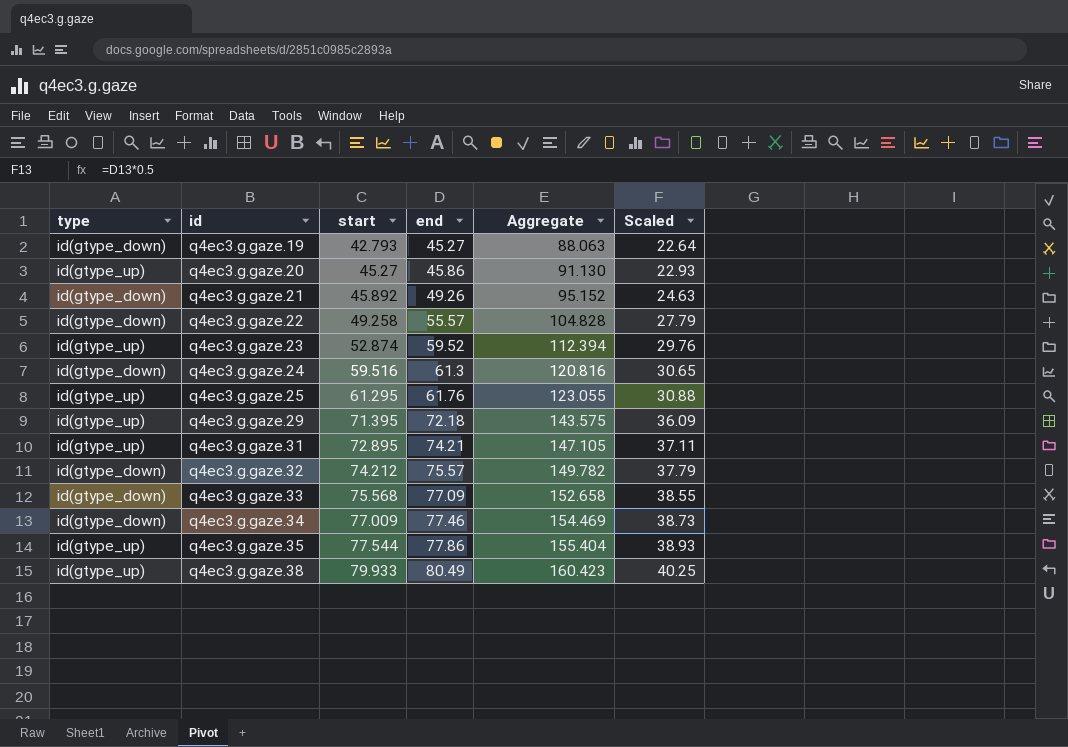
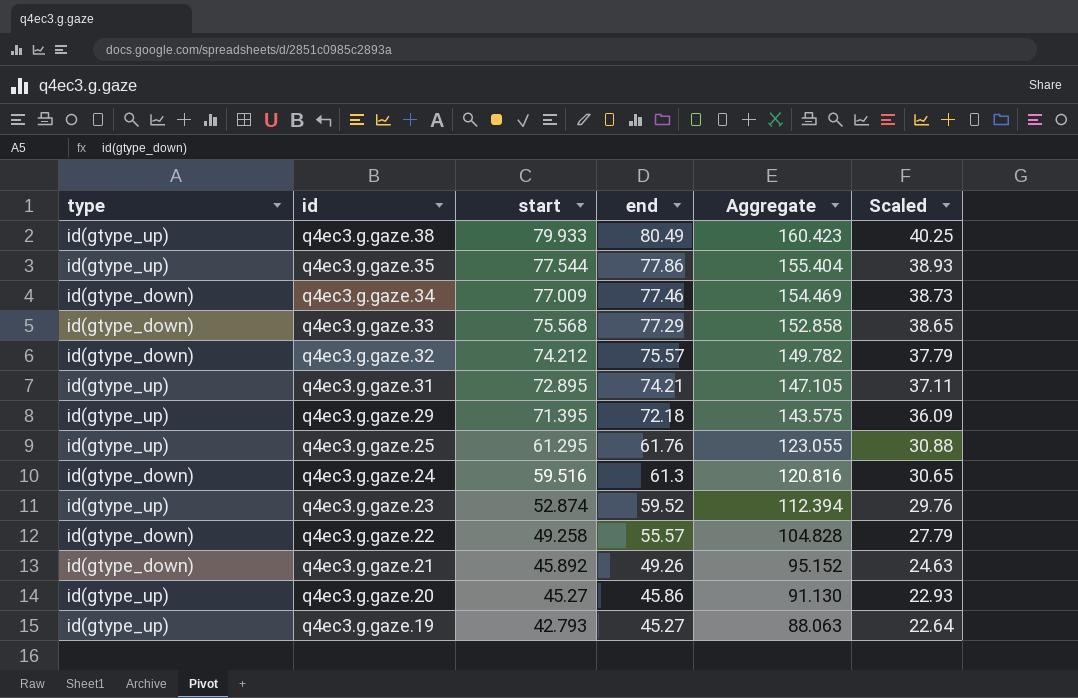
row order: id ascending -> id descending
q4ec3.g.gaze.33 | end: 77.09 -> 77.29
q4ec3.g.gaze.33 | Aggregate: 152.658 -> 152.858
q4ec3.g.gaze.33 | Scaled: 38.55 -> 38.65
q4ec3.g.gaze.19 | type: id(gtype_down) -> id(gtype_up)

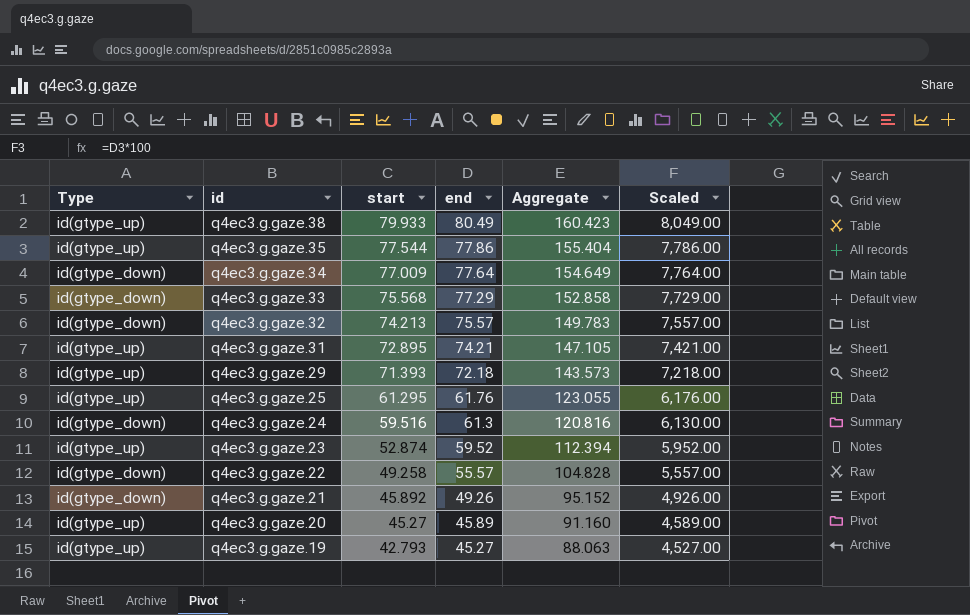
column name: type -> Type
column Scaled | formula: [end] * 0.5 -> [end] * 100
q4ec3.g.gaze.34 | end: 77.46 -> 77.64
q4ec3.g.gaze.34 | Aggregate: 154.469 -> 154.649
q4ec3.g.gaze.32 | start: 74.212 -> 74.213
q4ec3.g.gaze.32 | Aggregate: 149.782 -> 149.783
q4ec3.g.gaze.29 | start: 71.395 -> 71.393
q4ec3.g.gaze.29 | Aggregate: 143.575 -> 143.573
q4ec3.g.gaze.20 | end: 45.86 -> 45.89
q4ec3.g.gaze.20 | Aggregate: 91.130 -> 91.160

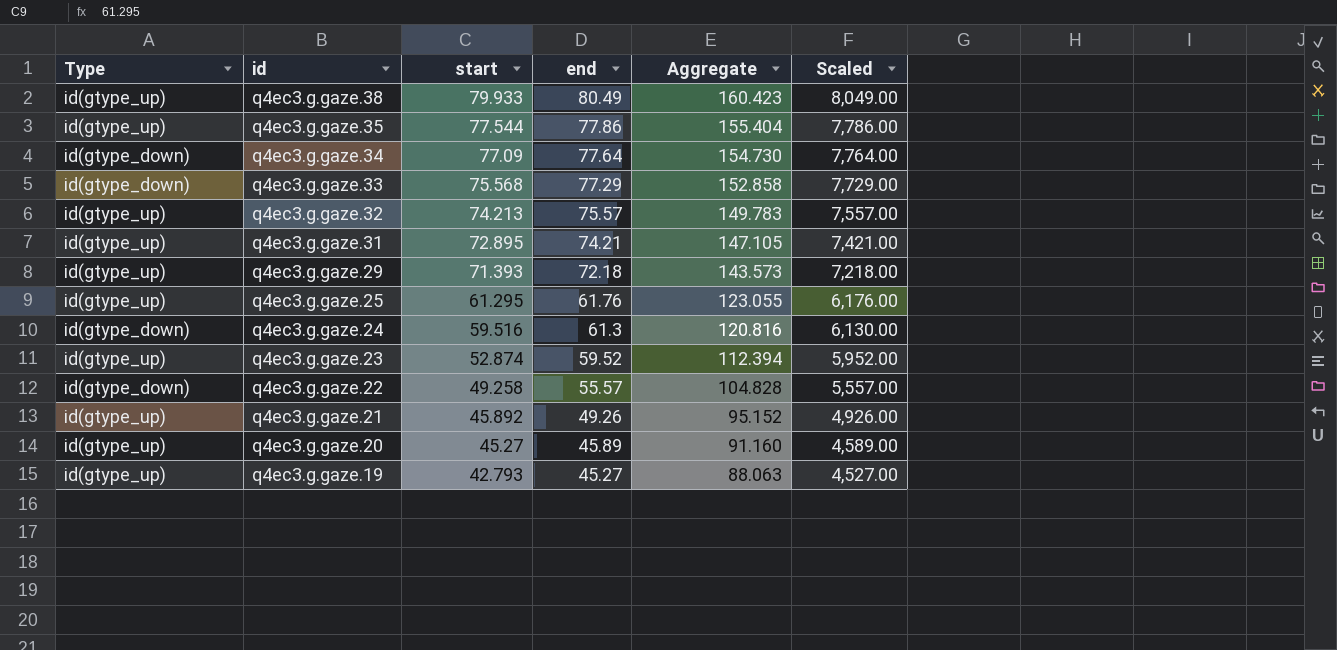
q4ec3.g.gaze.34 | start: 77.009 -> 77.09
q4ec3.g.gaze.34 | Aggregate: 154.649 -> 154.730
q4ec3.g.gaze.32 | Type: id(gtype_down) -> id(gtype_up)
q4ec3.g.gaze.21 | Type: id(gtype_down) -> id(gtype_up)

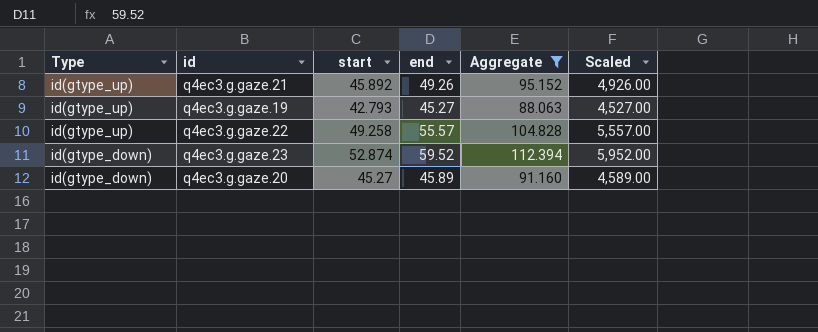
filter: none -> Aggregate <= 112.394
row order: id descending -> Type descending
q4ec3.g.gaze.22 | Type: id(gtype_down) -> id(gtype_up)
q4ec3.g.gaze.23 | Type: id(gtype_up) -> id(gtype_down)
q4ec3.g.gaze.20 | Type: id(gtype_up) -> id(gtype_down)

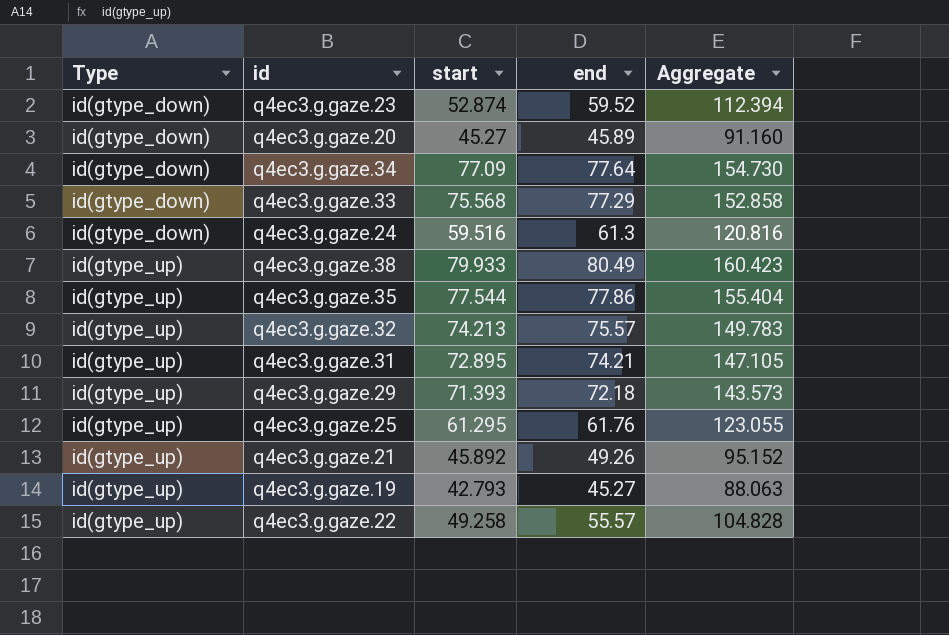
filter: Aggregate <= 112.394 -> none
row order: Type descending -> Type ascending
column Scaled | formula: [end] * 100 -> none

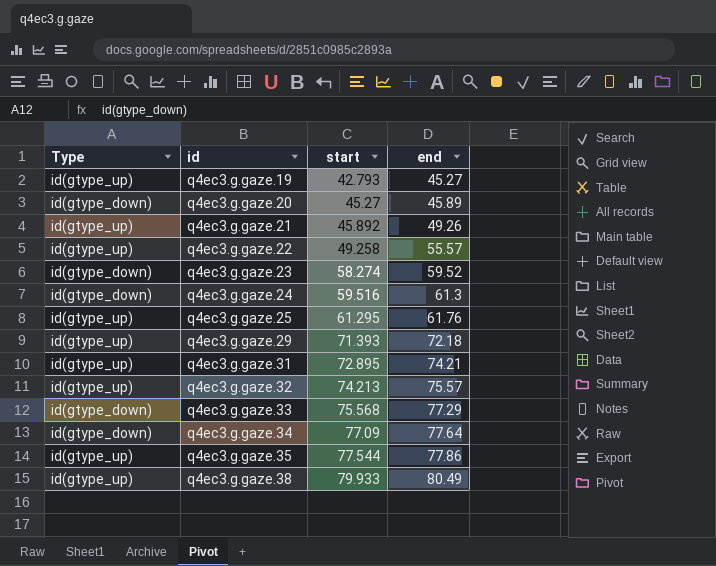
row order: Type ascending -> id ascending
column Aggregate | formula: [start] + [end] -> none
q4ec3.g.gaze.23 | start: 52.874 -> 58.274

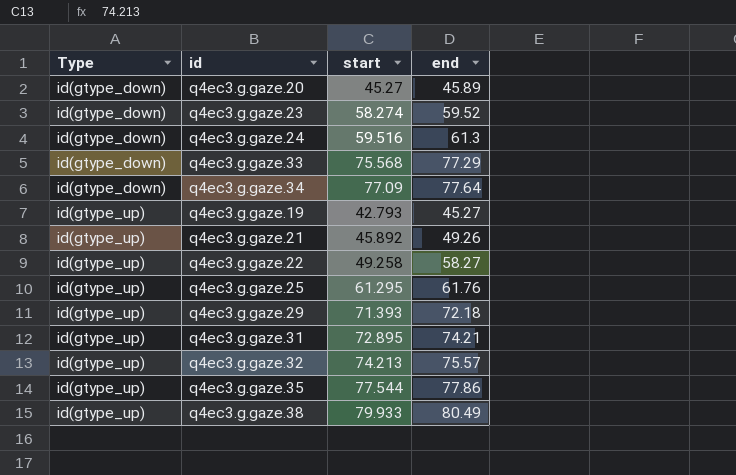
row order: id ascending -> Type ascending
q4ec3.g.gaze.22 | end: 55.57 -> 58.27

